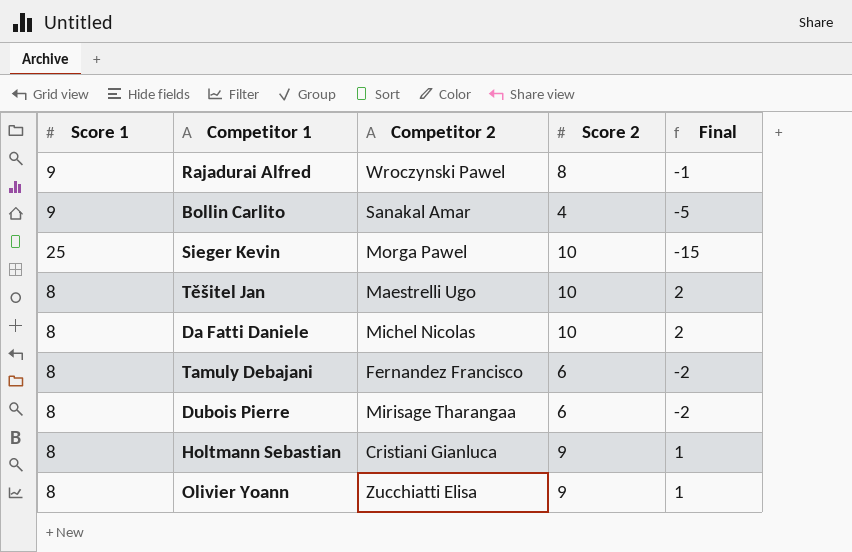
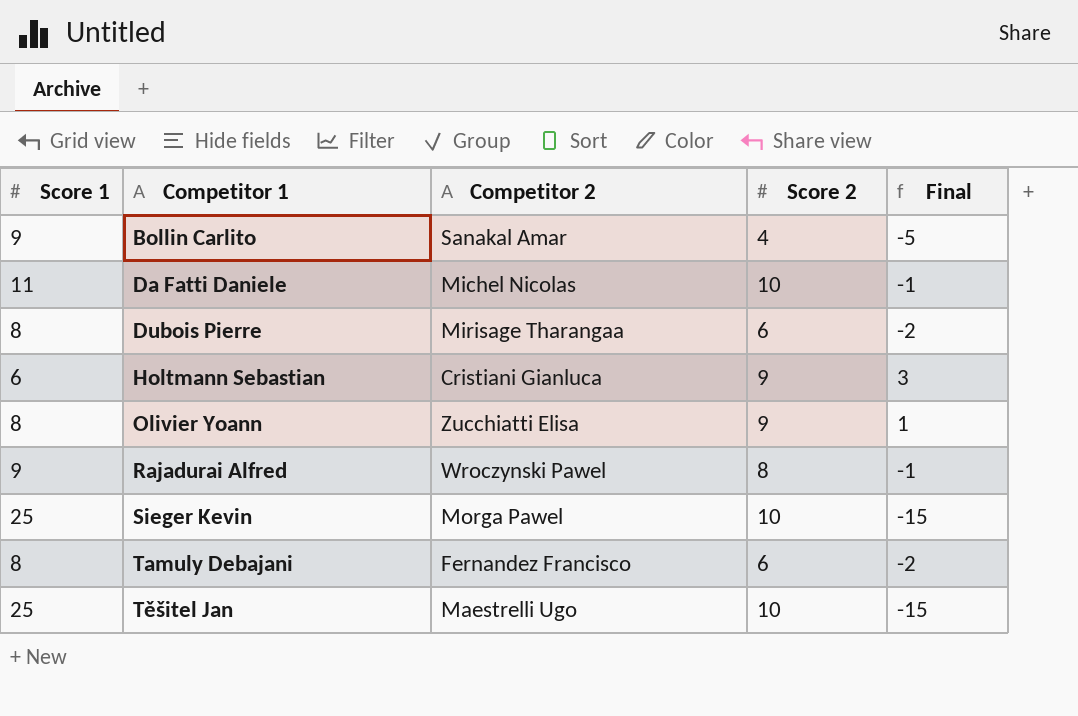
row order: none -> Competitor 1 ascending
Da Fatti Daniele | Score 1: 8 -> 11
Da Fatti Daniele | Final: 2 -> -1
Holtmann Sebastian | Score 1: 8 -> 6
Holtmann Sebastian | Final: 1 -> 3
Těšitel Jan | Score 1: 8 -> 25
Těšitel Jan | Final: 2 -> -15

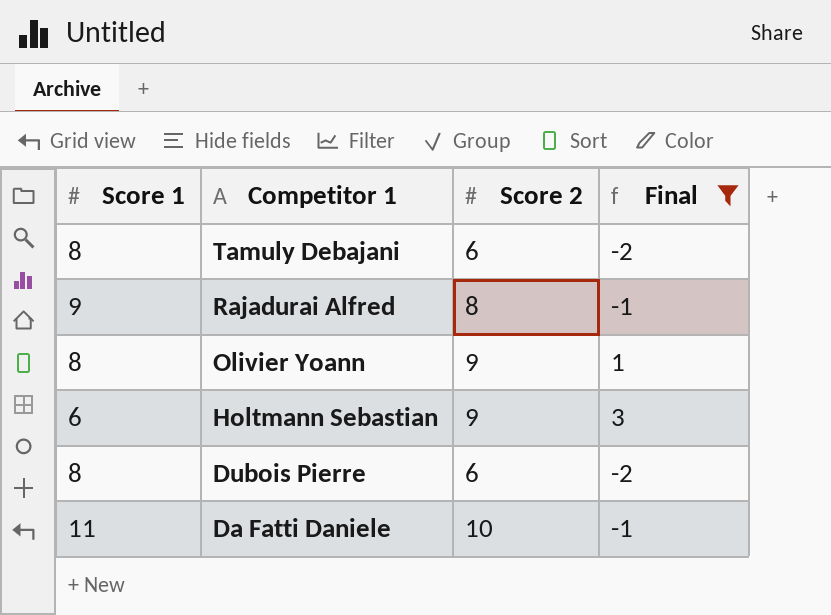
filter: none -> Final >= -2
row order: Competitor 1 ascending -> Competitor 1 descending
column Competitor 2 | position: 3 -> none

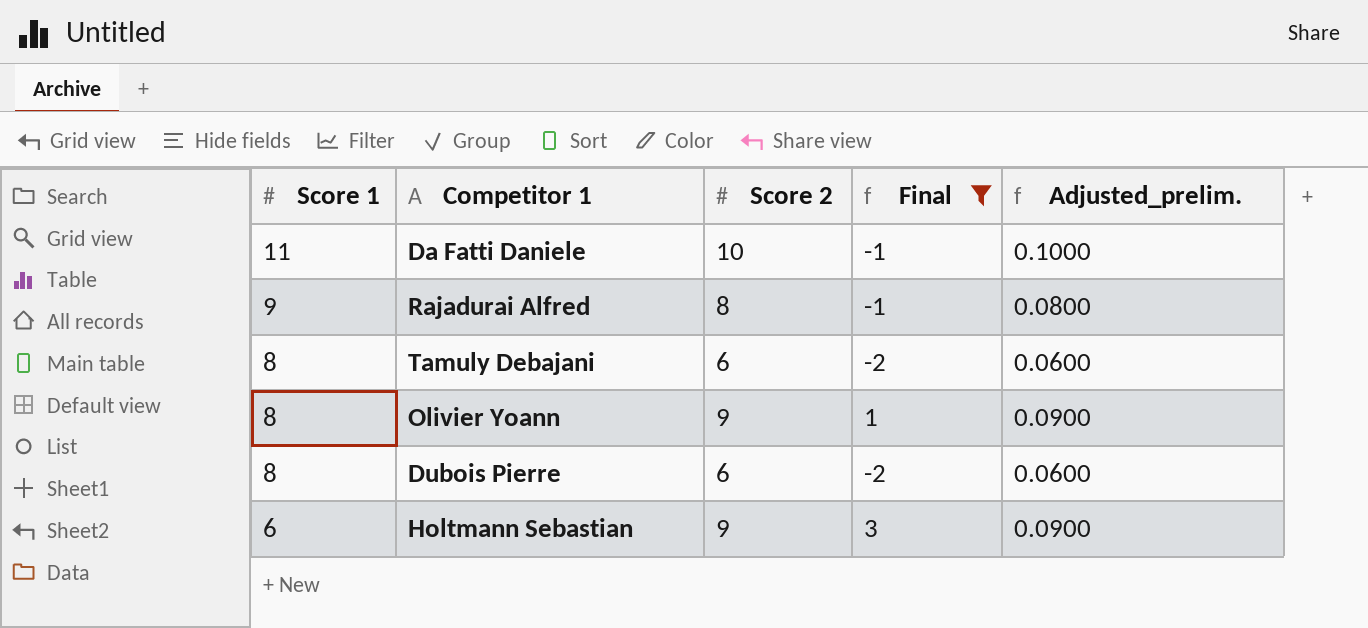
row order: Competitor 1 descending -> Score 1 descending
column Adjusted_prelim. | formula: none -> [Score 2] * 0.01

